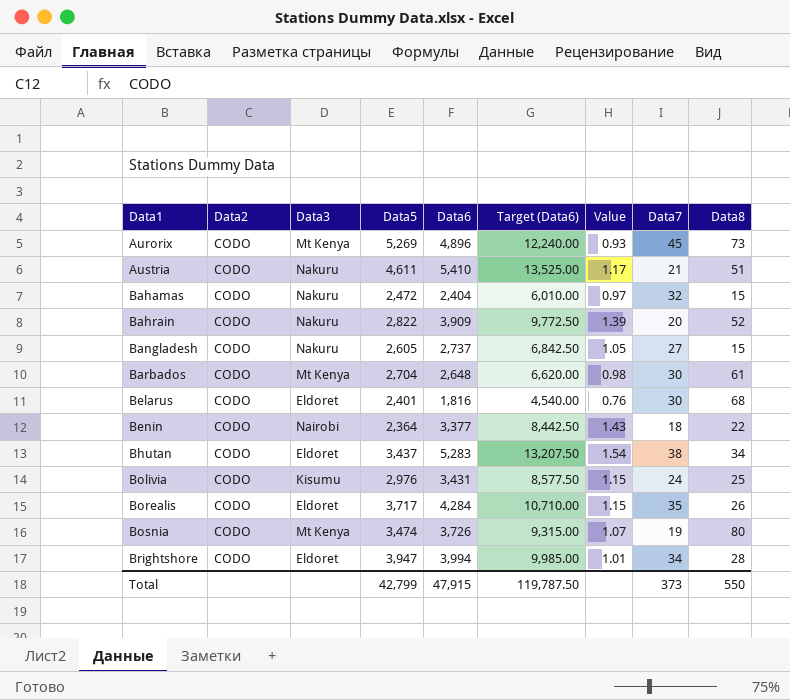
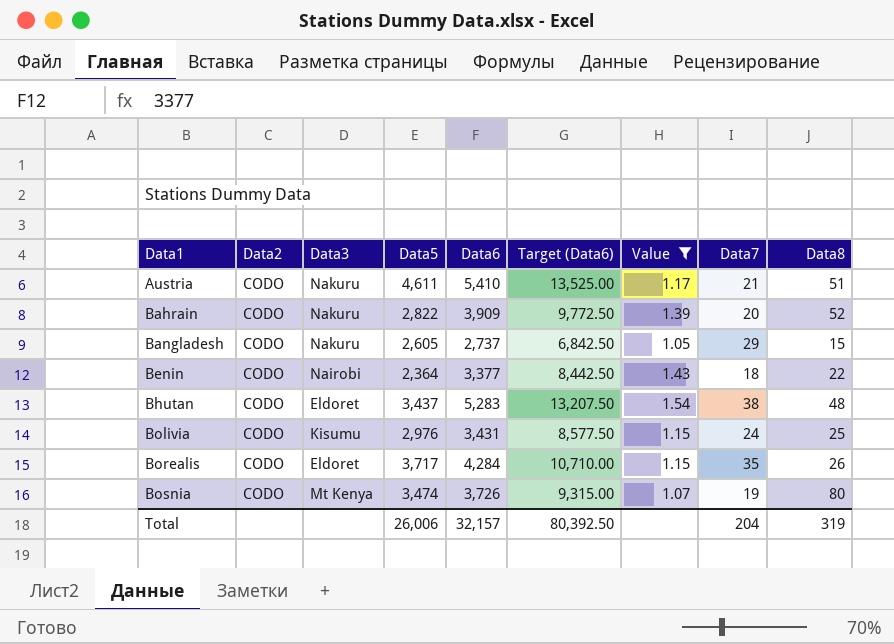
filter: none -> Value >= 1.05
Bangladesh | Data7: 27 -> 29
Bhutan | Data8: 34 -> 48
Total | Data5: 42,799 -> 26,006
Total | Data6: 47,915 -> 32,157
Total | Target (Data6): 119,787.50 -> 80,392.50
Total | Data7: 373 -> 204
Total | Data8: 550 -> 319

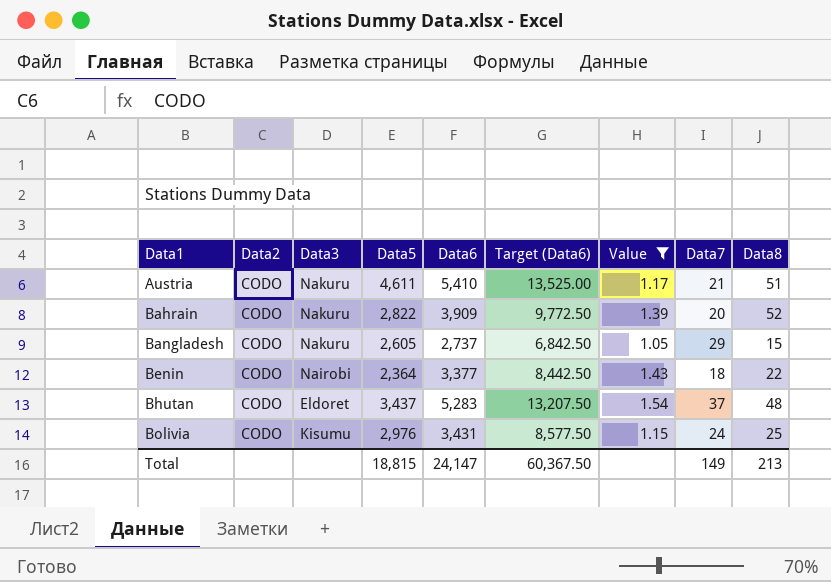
row Borealis: CODO | Eldoret | 3,717 | 4,284 | 10,710.00 | 1.15 | 35 | 26 -> none
row Bosnia: CODO | Mt Kenya | 3,474 | 3,726 | 9,315.00 | 1.07 | 19 | 80 -> none
Bhutan | Data7: 38 -> 37
Total | Data5: 26,006 -> 18,815
Total | Data6: 32,157 -> 24,147
Total | Target (Data6): 80,392.50 -> 60,367.50
Total | Data7: 204 -> 149
Total | Data8: 319 -> 213

